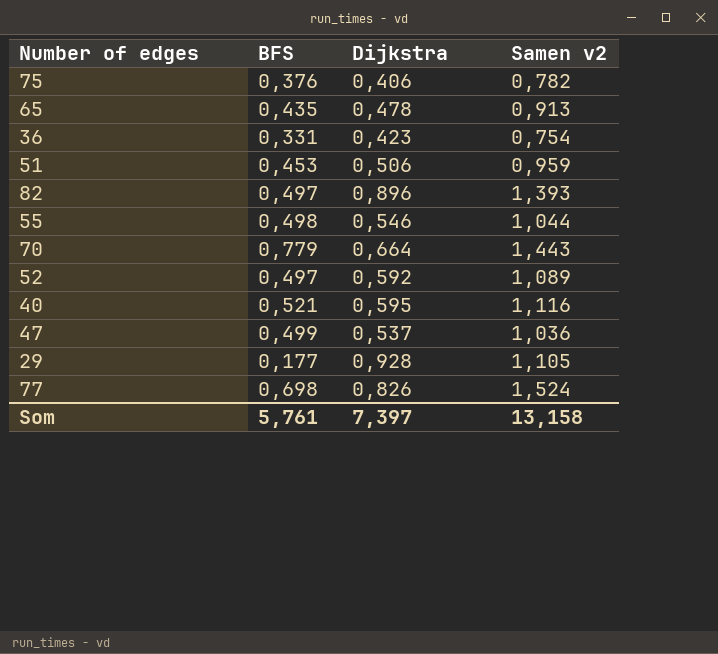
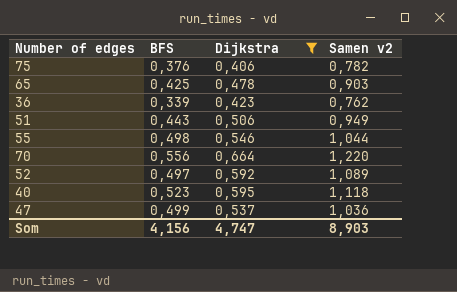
filter: none -> Dijkstra <= 0,664
65 | BFS: 0,435 -> 0,425
65 | Samen v2: 0,913 -> 0,903
36 | BFS: 0,331 -> 0,339
36 | Samen v2: 0,754 -> 0,762
51 | BFS: 0,453 -> 0,443
51 | Samen v2: 0,959 -> 0,949
70 | BFS: 0,779 -> 0,556
70 | Samen v2: 1,443 -> 1,220
40 | BFS: 0,521 -> 0,523
40 | Samen v2: 1,116 -> 1,118
Som | BFS: 5,761 -> 4,156
Som | Dijkstra: 7,397 -> 4,747
Som | Samen v2: 13,158 -> 8,903

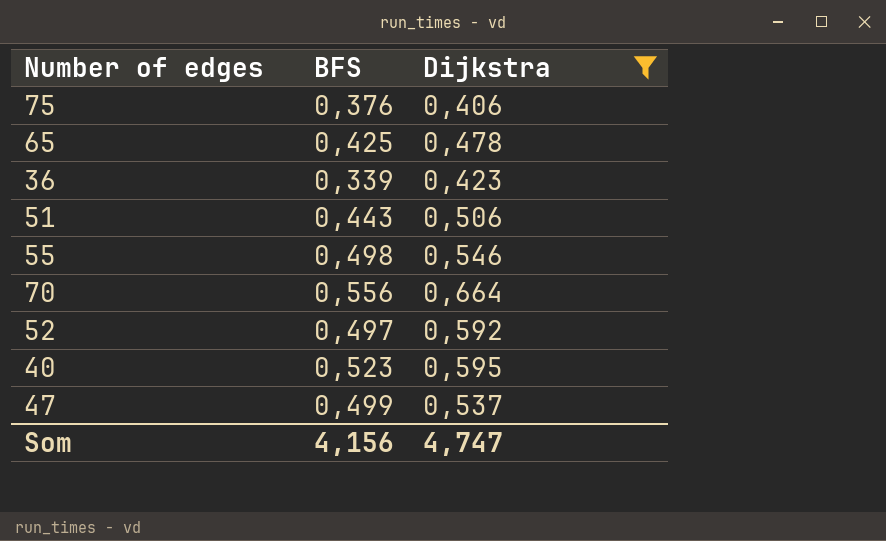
column Samen v2 | formula: [BFS] + [Dijkstra] -> none

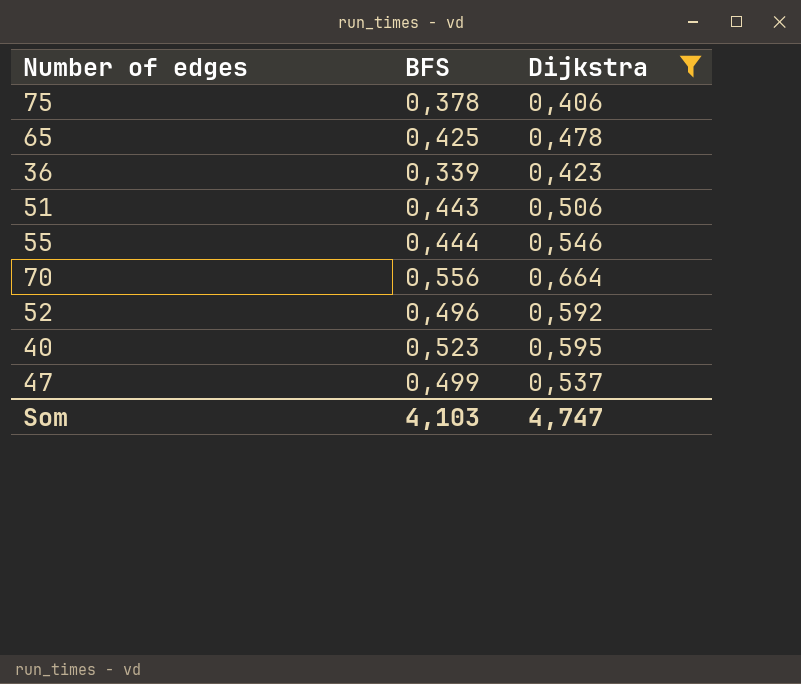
75 | BFS: 0,376 -> 0,378
55 | BFS: 0,498 -> 0,444
52 | BFS: 0,497 -> 0,496
Som | BFS: 4,156 -> 4,103

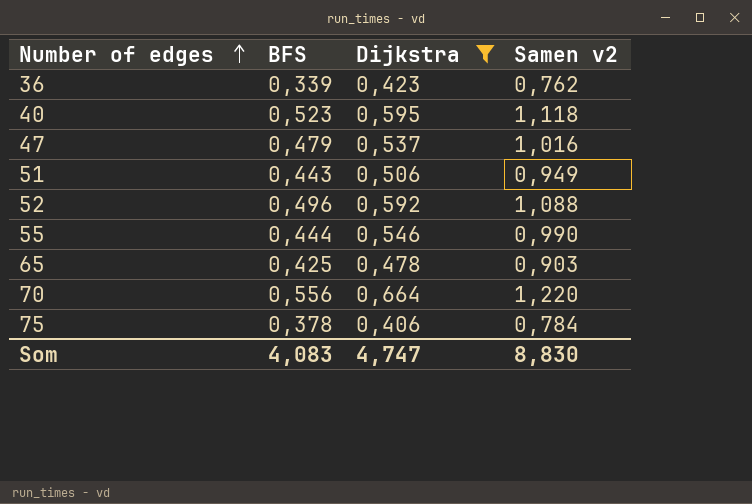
row order: none -> Number of edges ascending
column Samen v2 | formula: none -> [BFS] + [Dijkstra]
47 | BFS: 0,499 -> 0,479
Som | BFS: 4,103 -> 4,083

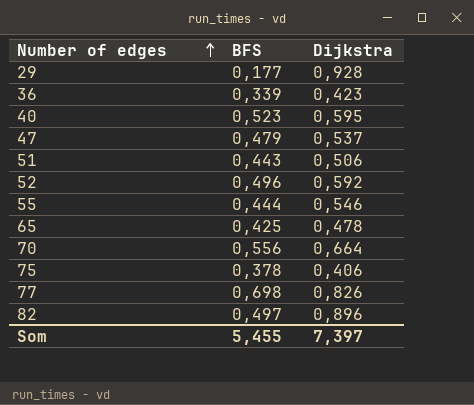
filter: Dijkstra <= 0,664 -> none
column Samen v2 | formula: [BFS] + [Dijkstra] -> none
Som | BFS: 4,083 -> 5,455
Som | Dijkstra: 4,747 -> 7,397

